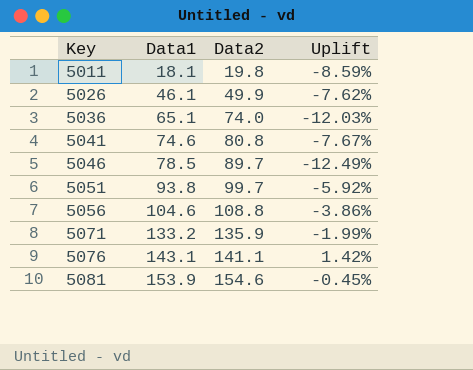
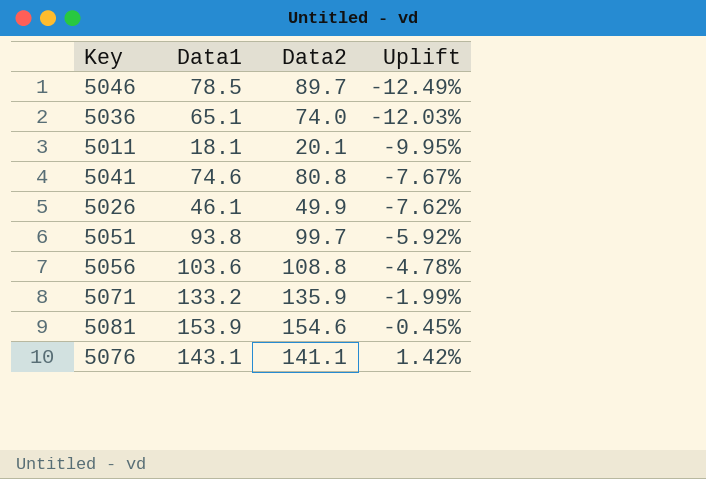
row order: Key ascending -> Uplift ascending
5011 | Data2: 19.8 -> 20.1
5011 | Uplift: -8.59% -> -9.95%
5056 | Data1: 104.6 -> 103.6
5056 | Uplift: -3.86% -> -4.78%

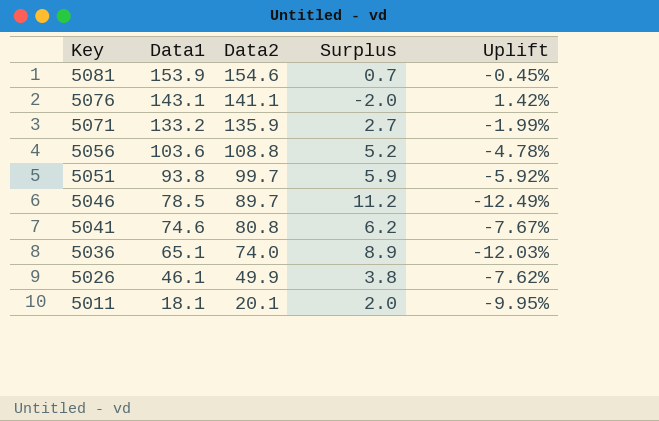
row order: Uplift ascending -> Key descending
column Surplus | formula: none -> [Data2] - [Data1]

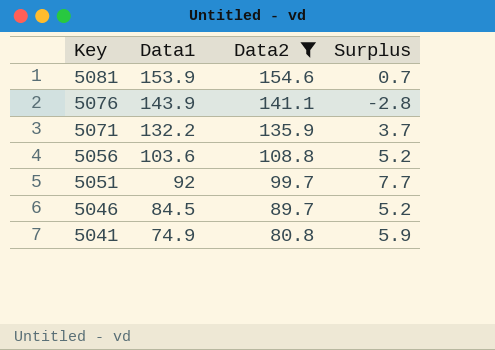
filter: none -> Data2 >= 80.8
column Uplift | formula: ([Data1] - [Data2]) / [Data2] -> none
5076 | Data1: 143.1 -> 143.9
5076 | Surplus: -2.0 -> -2.8
5071 | Data1: 133.2 -> 132.2
5071 | Surplus: 2.7 -> 3.7
5051 | Data1: 93.8 -> 92
5051 | Surplus: 5.9 -> 7.7
5046 | Data1: 78.5 -> 84.5
5046 | Surplus: 11.2 -> 5.2
5041 | Data1: 74.6 -> 74.9
5041 | Surplus: 6.2 -> 5.9

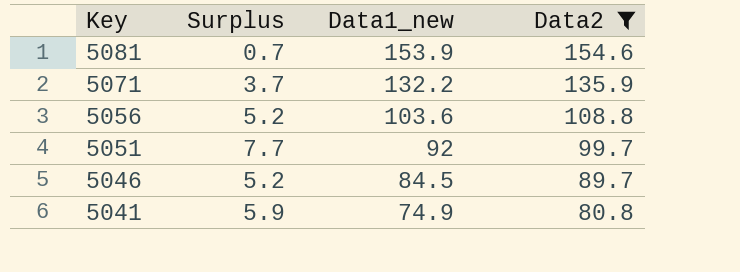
column Surplus | position: 4 -> 2
column name: Data1 -> Data1_new
row 5076: 143.9 | 141.1 | -2.8 -> none

